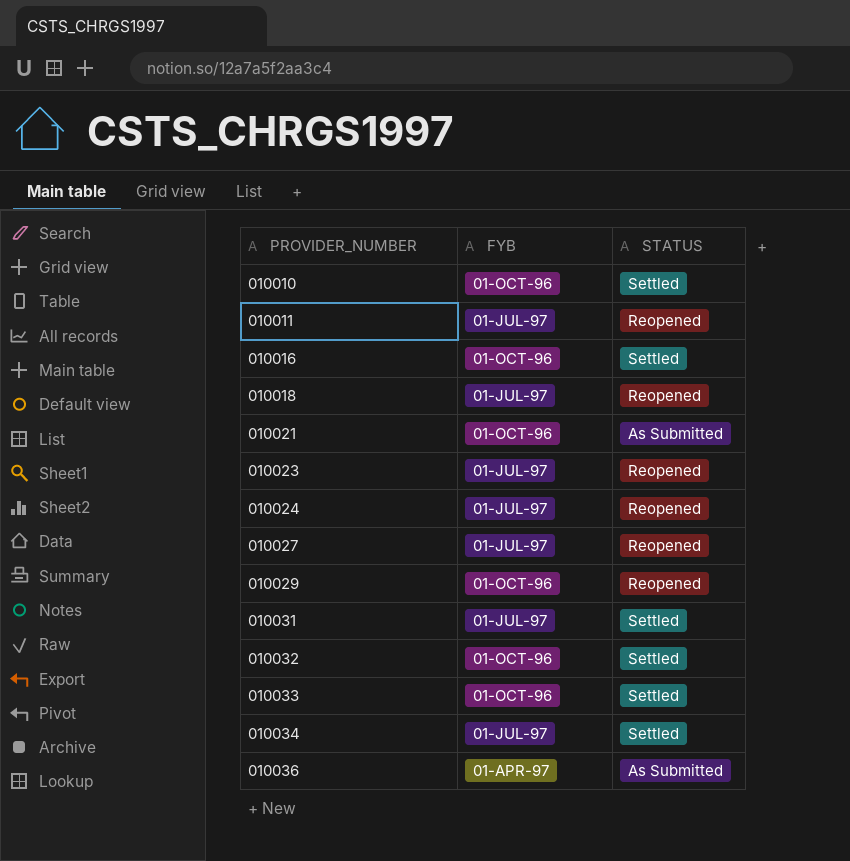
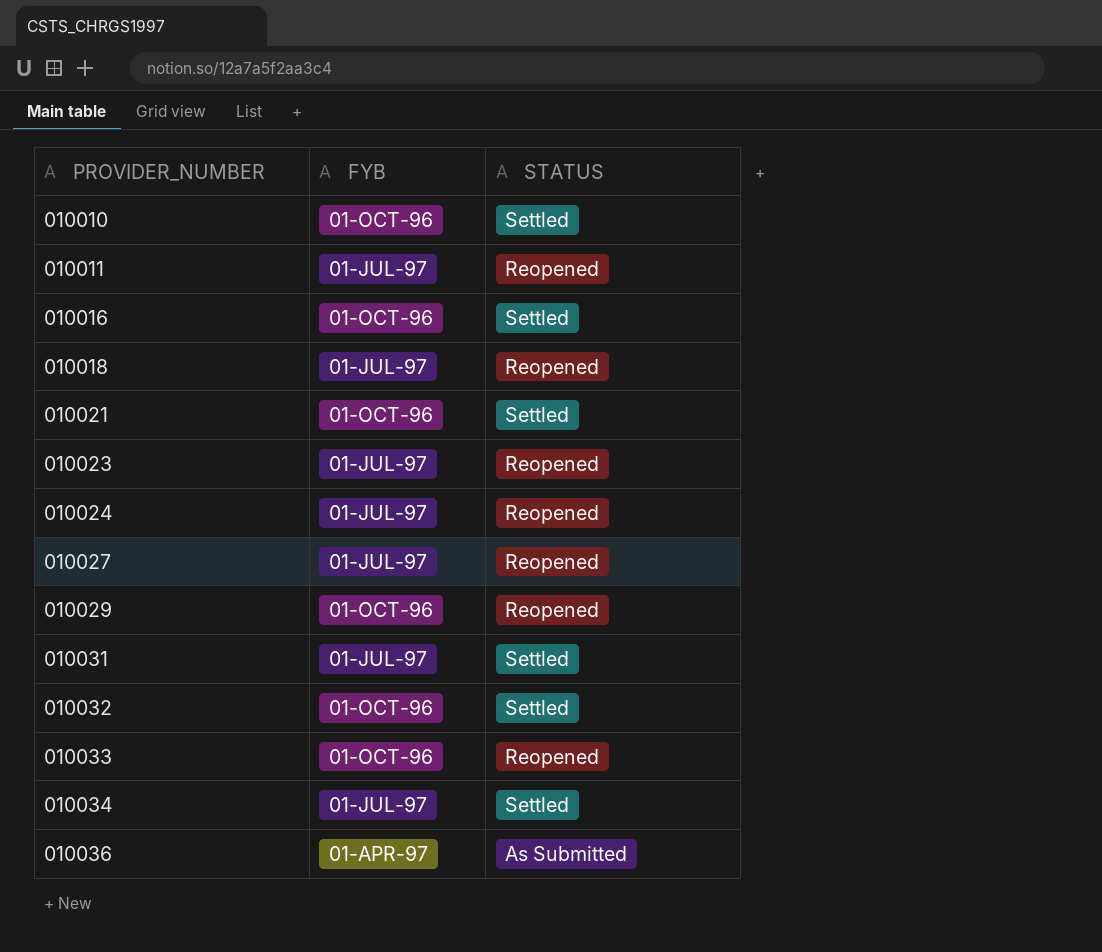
010021 | STATUS: As Submitted -> Settled
010033 | STATUS: Settled -> Reopened

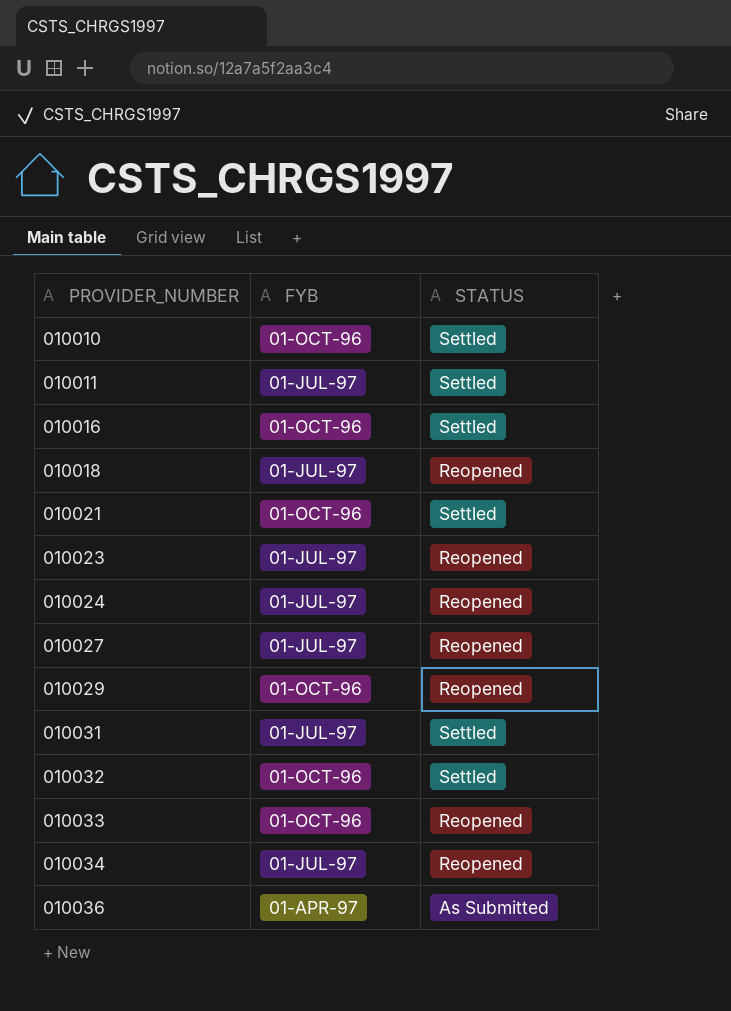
010011 | STATUS: Reopened -> Settled
010034 | STATUS: Settled -> Reopened

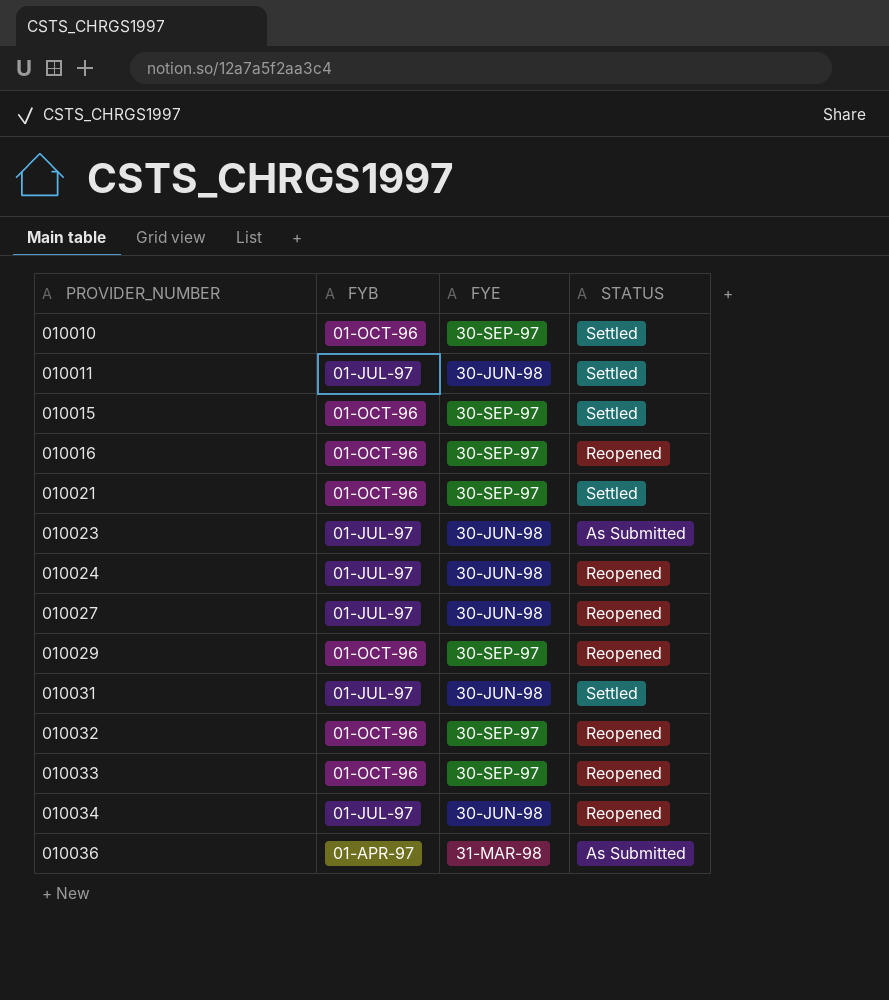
column FYE | position: none -> 3
row 010018: 01-JUL-97 | Reopened -> none
row 010015: none -> 01-OCT-96 | 30-SEP-97 | Settled
010016 | STATUS: Settled -> Reopened
010023 | STATUS: Reopened -> As Submitted
010032 | STATUS: Settled -> Reopened

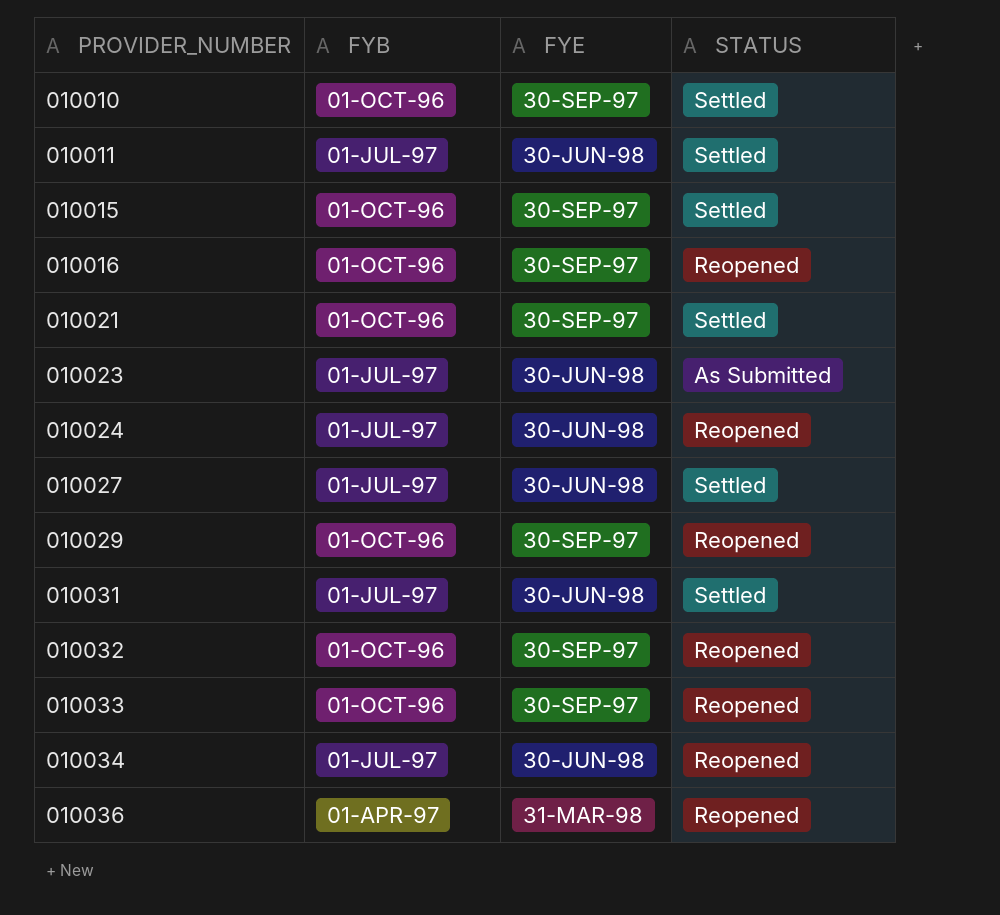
010027 | STATUS: Reopened -> Settled
010036 | STATUS: As Submitted -> Reopened

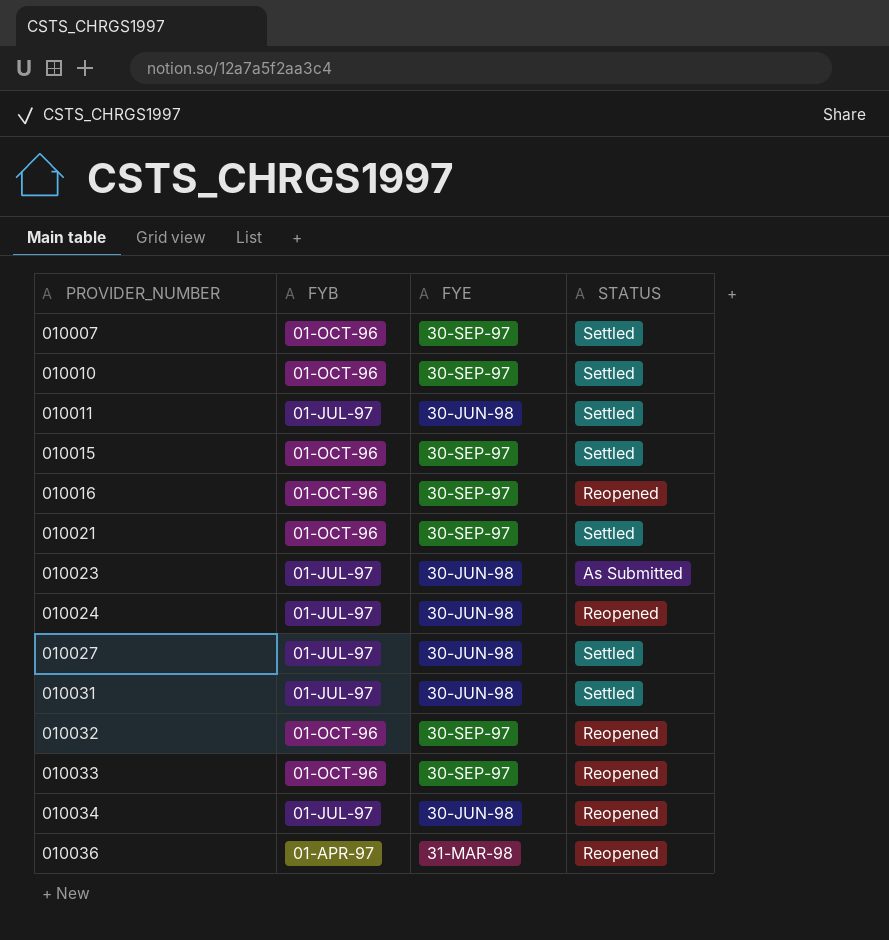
row 010029: 01-OCT-96 | 30-SEP-97 | Reopened -> none
row 010007: none -> 01-OCT-96 | 30-SEP-97 | Settled

